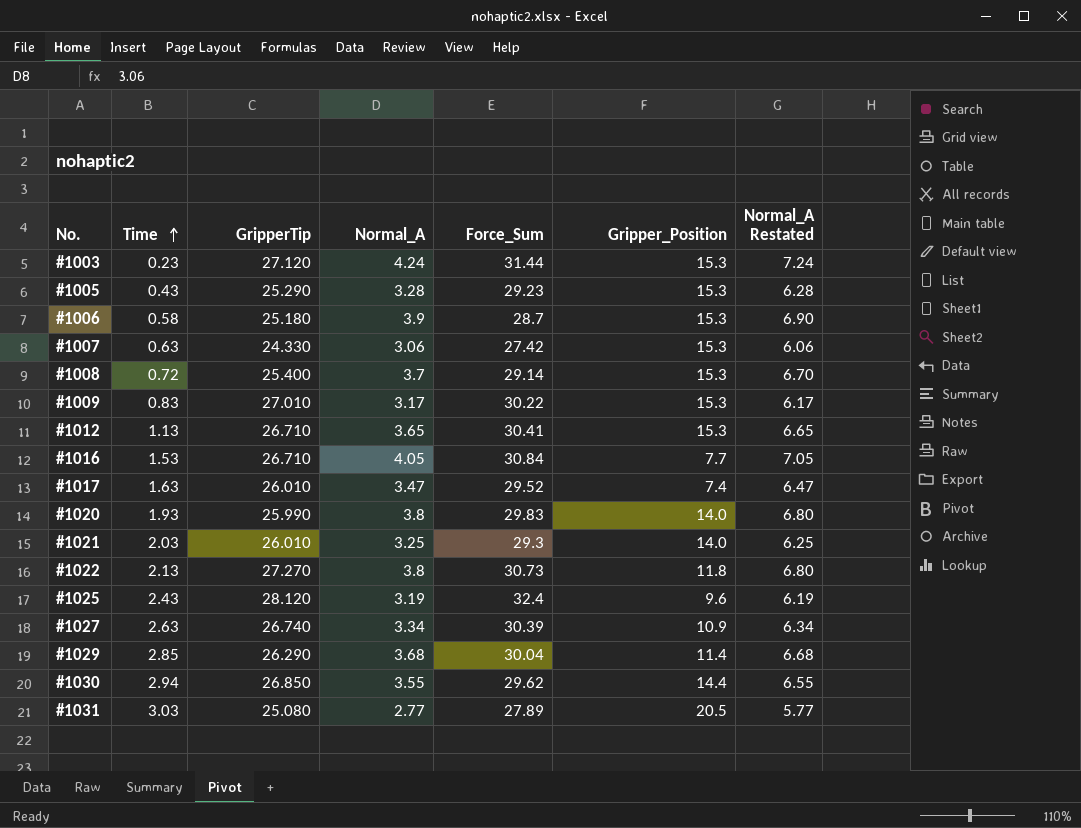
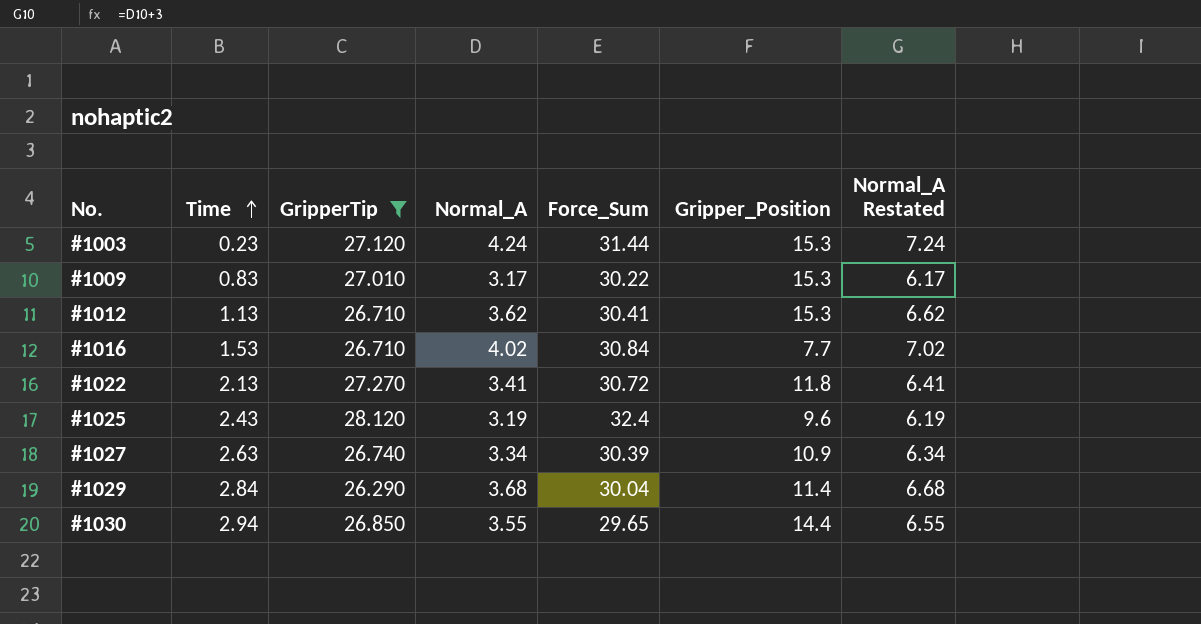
filter: none -> GripperTip >= 26.290
#1012 | Normal_A: 3.65 -> 3.62
#1012 | Normal_A Restated: 6.65 -> 6.62
#1016 | Normal_A: 4.05 -> 4.02
#1016 | Normal_A Restated: 7.05 -> 7.02
#1022 | Normal_A: 3.8 -> 3.41
#1022 | Force_Sum: 30.73 -> 30.72
#1022 | Normal_A Restated: 6.80 -> 6.41
#1029 | Time: 2.85 -> 2.84
#1030 | Force_Sum: 29.62 -> 29.65

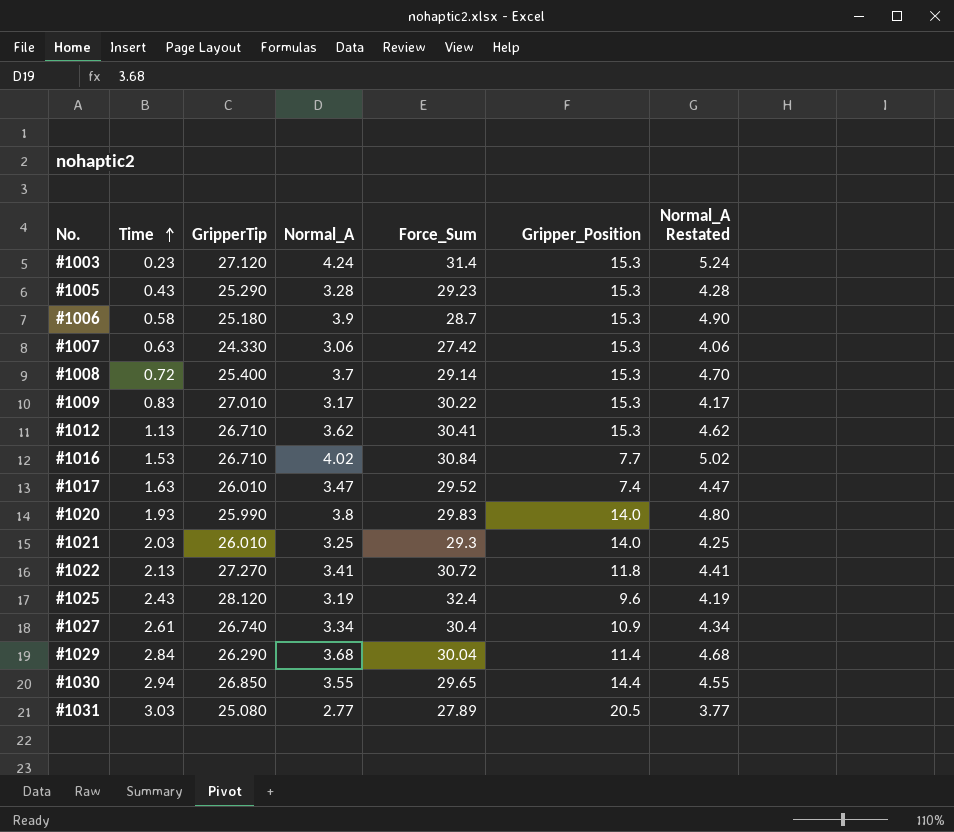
filter: GripperTip >= 26.290 -> none
column Normal_A Restated | formula: [Normal_A] + 3 -> [Normal_A] + 1
#1003 | Force_Sum: 31.44 -> 31.4
#1027 | Time: 2.63 -> 2.61
#1027 | Force_Sum: 30.39 -> 30.4

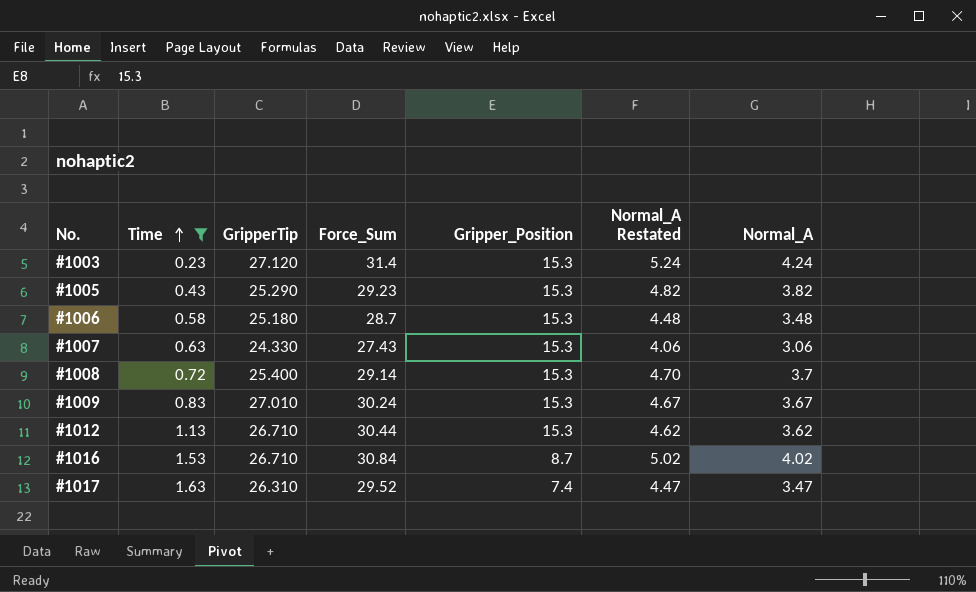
filter: none -> Time <= 1.63
column Normal_A | position: 4 -> 7
#1005 | Normal_A Restated: 4.28 -> 4.82
#1005 | Normal_A: 3.28 -> 3.82
#1006 | Normal_A Restated: 4.90 -> 4.48
#1006 | Normal_A: 3.9 -> 3.48
#1007 | Force_Sum: 27.42 -> 27.43
#1009 | Force_Sum: 30.22 -> 30.24
#1009 | Normal_A Restated: 4.17 -> 4.67
#1009 | Normal_A: 3.17 -> 3.67
#1012 | Force_Sum: 30.41 -> 30.44
#1016 | Gripper_Position: 7.7 -> 8.7
#1017 | GripperTip: 26.010 -> 26.310

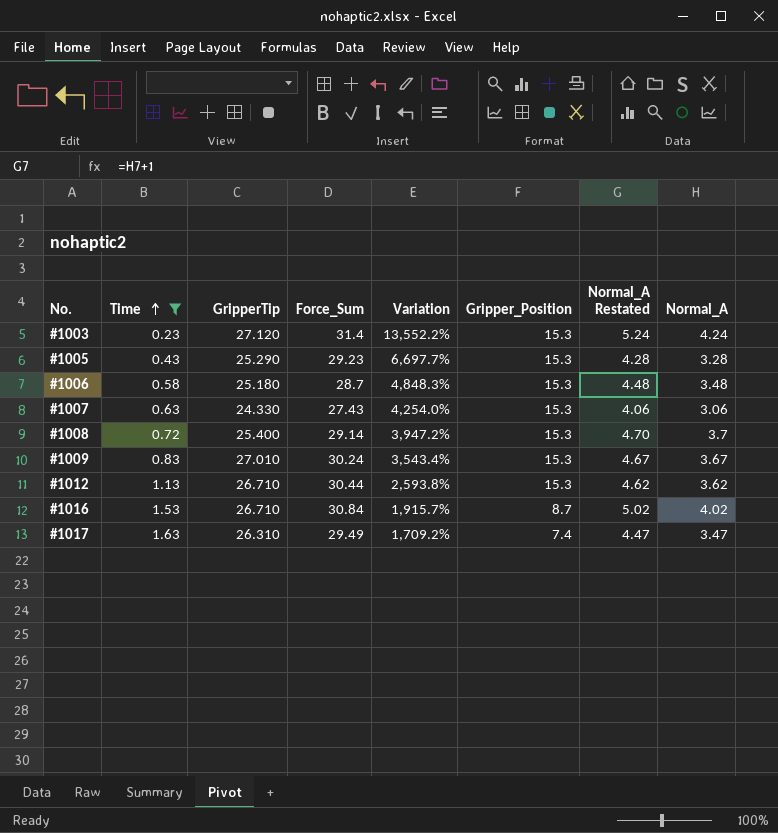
column Variation | formula: none -> ([Force_Sum] - [Time]) / [Time]
#1005 | Normal_A Restated: 4.82 -> 4.28
#1005 | Normal_A: 3.82 -> 3.28
#1017 | Force_Sum: 29.52 -> 29.49

